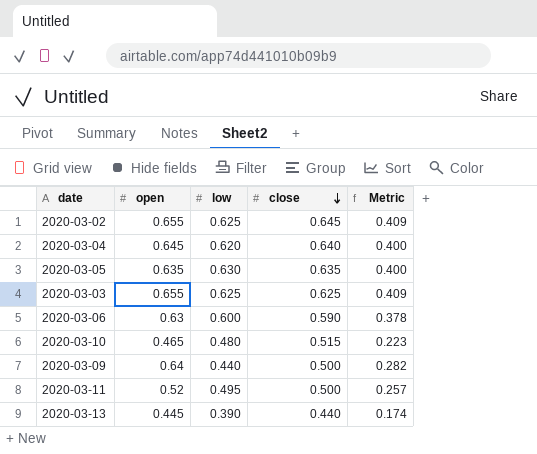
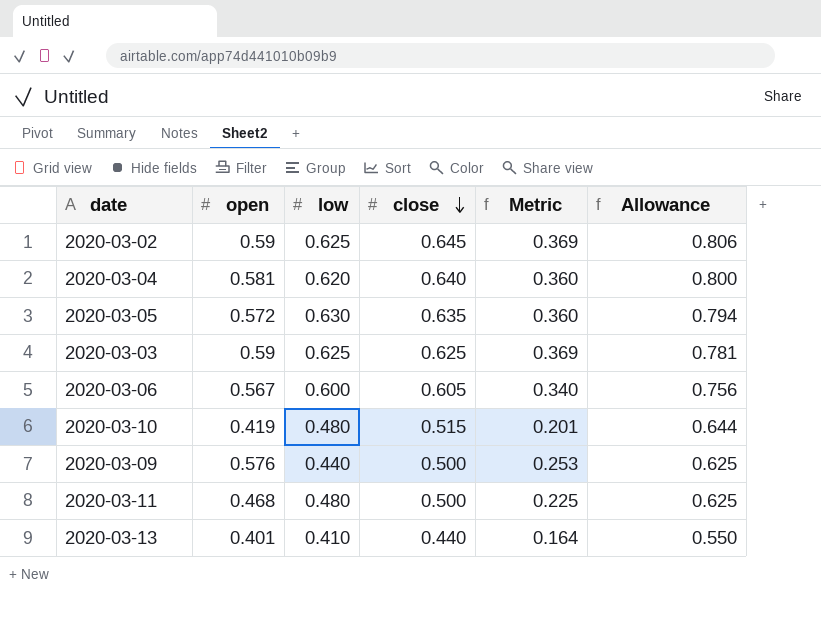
column Allowance | formula: none -> [close] * 1.25
2020-03-02 | open: 0.655 -> 0.59
2020-03-02 | Metric: 0.409 -> 0.369
2020-03-04 | open: 0.645 -> 0.581
2020-03-04 | Metric: 0.400 -> 0.360
2020-03-05 | open: 0.635 -> 0.572
2020-03-05 | Metric: 0.400 -> 0.360
2020-03-03 | open: 0.655 -> 0.59
2020-03-03 | Metric: 0.409 -> 0.369
2020-03-06 | open: 0.63 -> 0.567
2020-03-06 | close: 0.590 -> 0.605
2020-03-06 | Metric: 0.378 -> 0.340
2020-03-10 | open: 0.465 -> 0.419
2020-03-10 | Metric: 0.223 -> 0.201
2020-03-09 | open: 0.64 -> 0.576
2020-03-09 | Metric: 0.282 -> 0.253
2020-03-11 | open: 0.52 -> 0.468
2020-03-11 | low: 0.495 -> 0.480
2020-03-11 | Metric: 0.257 -> 0.225
2020-03-13 | open: 0.445 -> 0.401
2020-03-13 | low: 0.390 -> 0.410
2020-03-13 | Metric: 0.174 -> 0.164

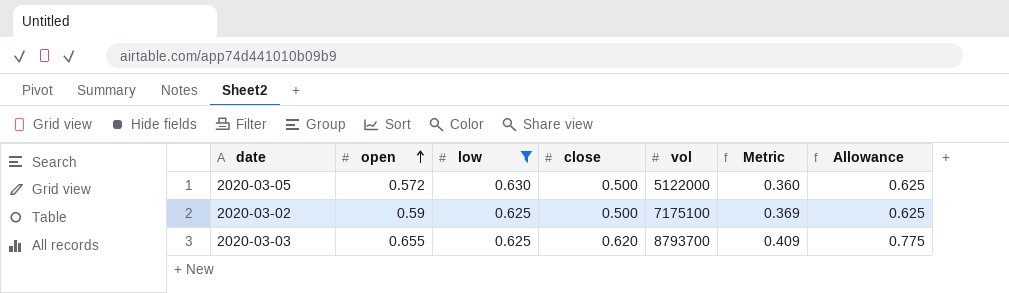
filter: none -> low >= 0.625
row order: close descending -> open ascending
column vol | position: none -> 5
2020-03-05 | close: 0.635 -> 0.500
2020-03-05 | Allowance: 0.794 -> 0.625
2020-03-02 | close: 0.645 -> 0.500
2020-03-02 | Allowance: 0.806 -> 0.625
2020-03-03 | open: 0.59 -> 0.655
2020-03-03 | close: 0.625 -> 0.620
2020-03-03 | Metric: 0.369 -> 0.409
2020-03-03 | Allowance: 0.781 -> 0.775

